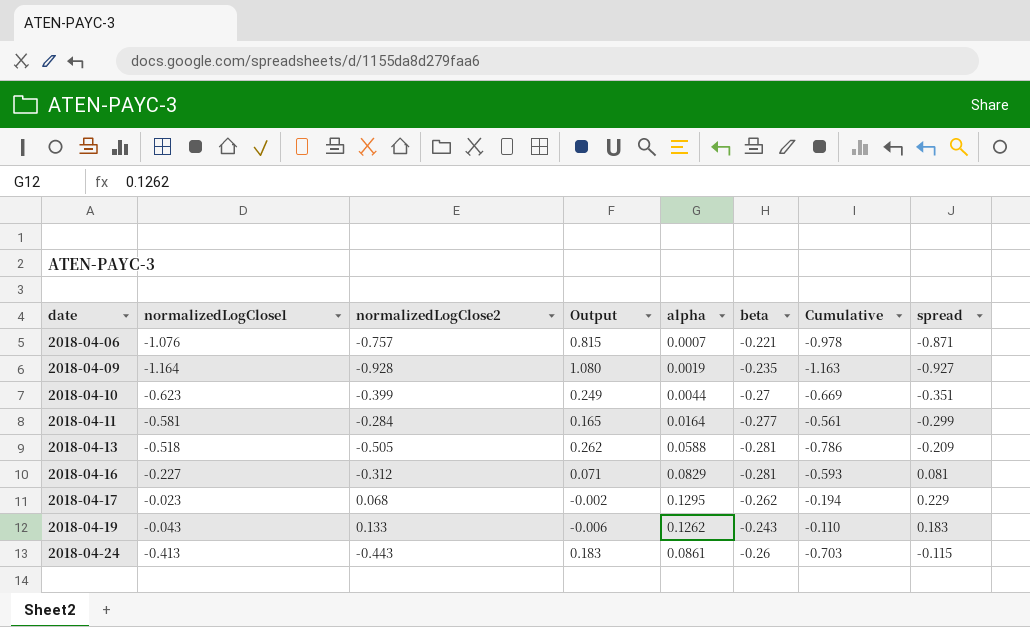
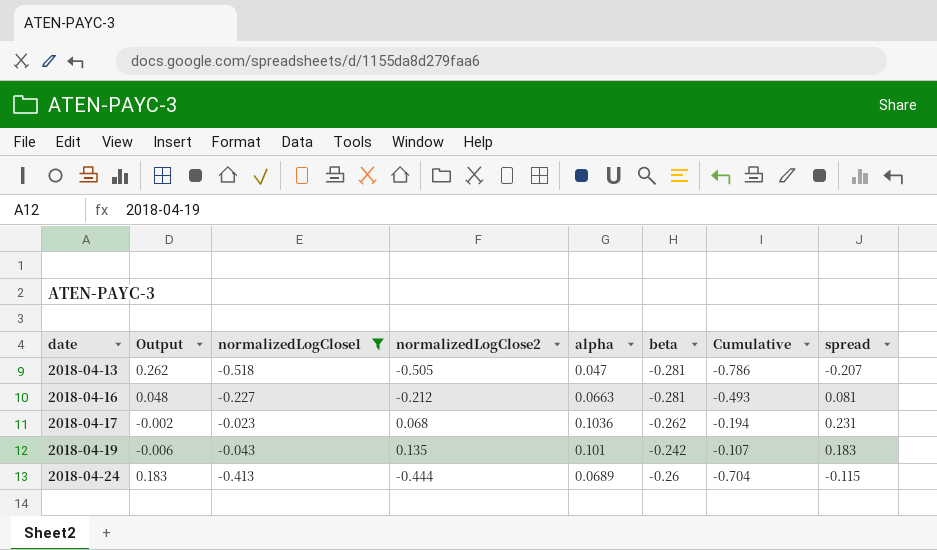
filter: none -> normalizedLogClose1 >= -0.518
column Output | position: 4 -> 2
2018-04-13 | alpha: 0.0588 -> 0.047
2018-04-13 | spread: -0.209 -> -0.207
2018-04-16 | Output: 0.071 -> 0.048
2018-04-16 | normalizedLogClose2: -0.312 -> -0.212
2018-04-16 | alpha: 0.0829 -> 0.0663
2018-04-16 | Cumulative: -0.593 -> -0.493
2018-04-17 | alpha: 0.1295 -> 0.1036
2018-04-17 | spread: 0.229 -> 0.231
2018-04-19 | normalizedLogClose2: 0.133 -> 0.135
2018-04-19 | alpha: 0.1262 -> 0.101
2018-04-19 | beta: -0.243 -> -0.242
2018-04-19 | Cumulative: -0.110 -> -0.107
2018-04-24 | normalizedLogClose2: -0.443 -> -0.444
2018-04-24 | alpha: 0.0861 -> 0.0689
2018-04-24 | Cumulative: -0.703 -> -0.704

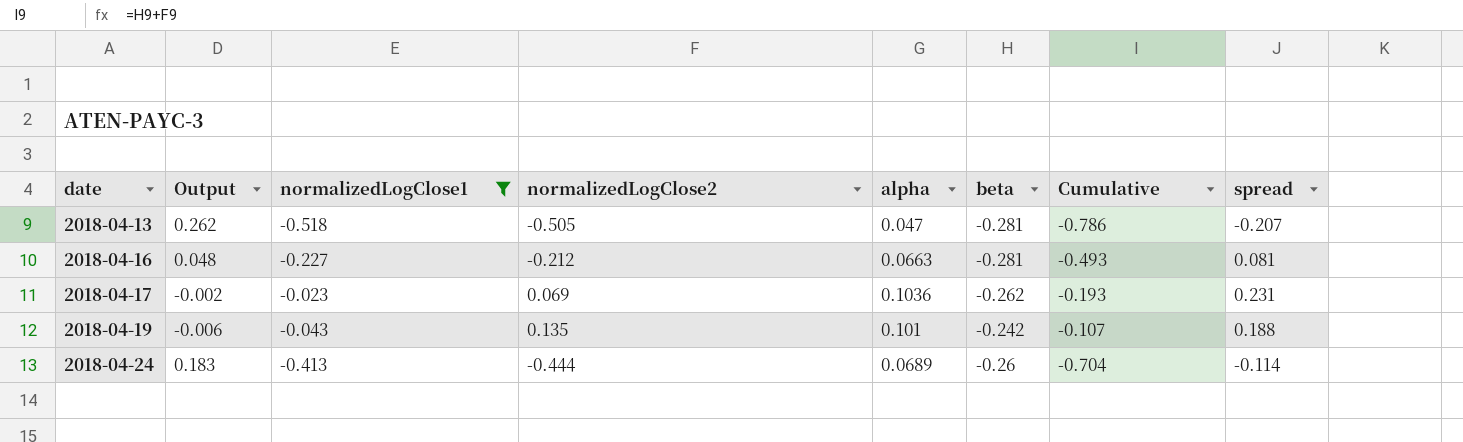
2018-04-17 | normalizedLogClose2: 0.068 -> 0.069
2018-04-17 | Cumulative: -0.194 -> -0.193
2018-04-19 | spread: 0.183 -> 0.188
2018-04-24 | spread: -0.115 -> -0.114

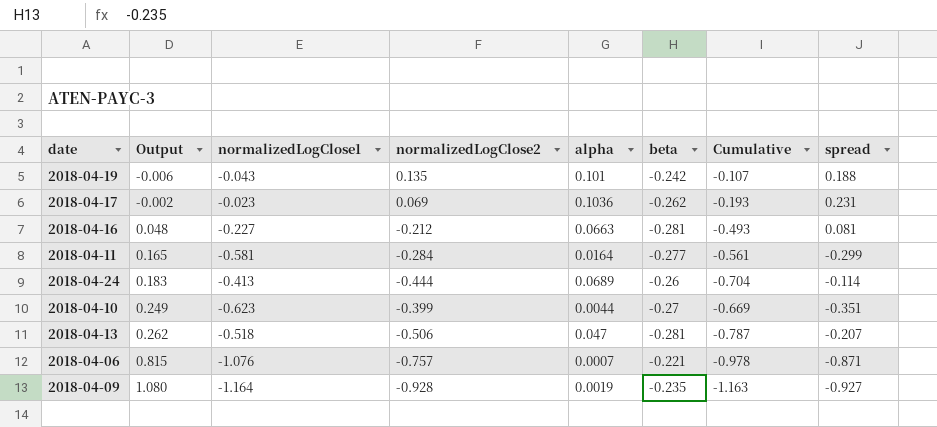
filter: normalizedLogClose1 >= -0.518 -> none
row order: date ascending -> Output ascending
2018-04-13 | normalizedLogClose2: -0.505 -> -0.506
2018-04-13 | Cumulative: -0.786 -> -0.787

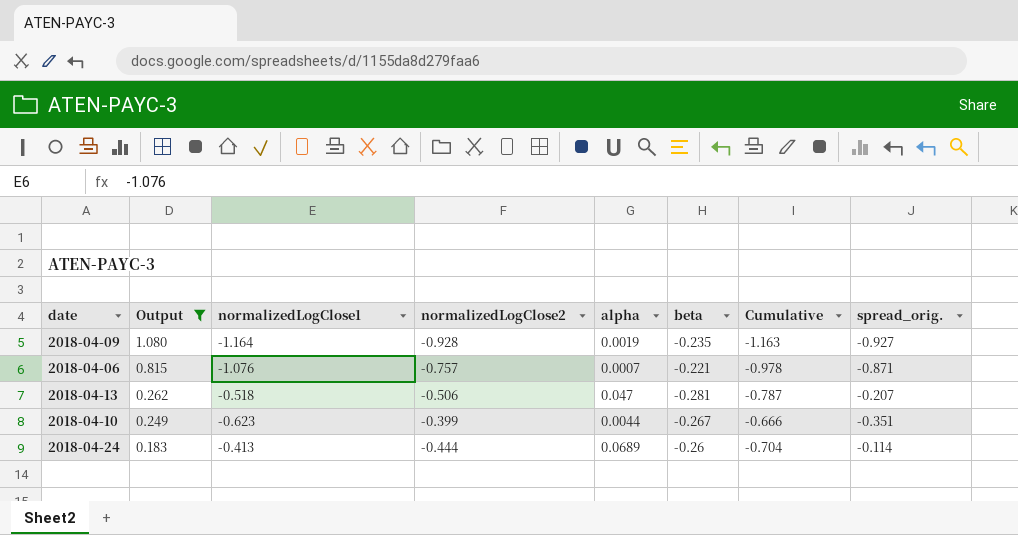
filter: none -> Output >= 0.183
row order: Output ascending -> Output descending
column name: spread -> spread_orig.
2018-04-10 | beta: -0.27 -> -0.267
2018-04-10 | Cumulative: -0.669 -> -0.666

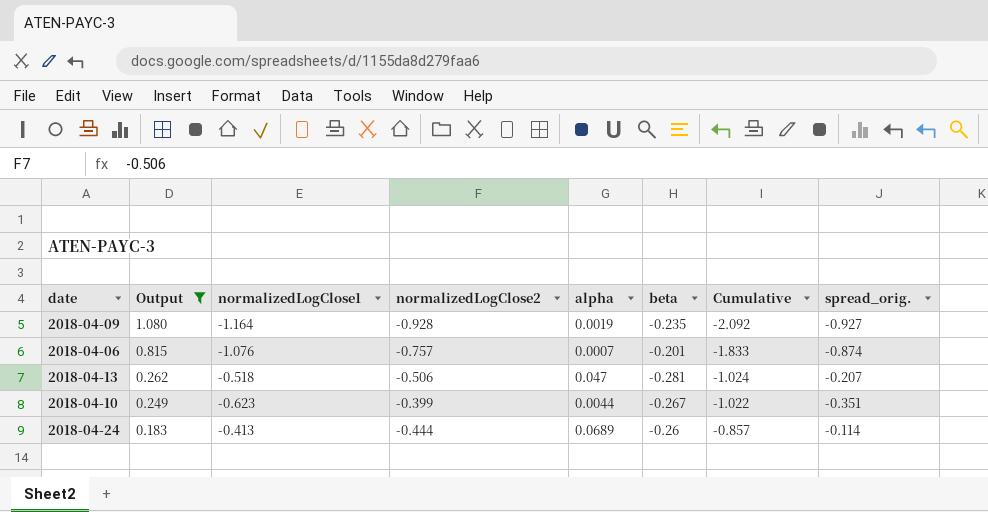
column Cumulative | formula: [normalizedLogClose2] + [beta] -> [normalizedLogClose1] + [normalizedLogClose2]
2018-04-06 | beta: -0.221 -> -0.201
2018-04-06 | spread_orig.: -0.871 -> -0.874

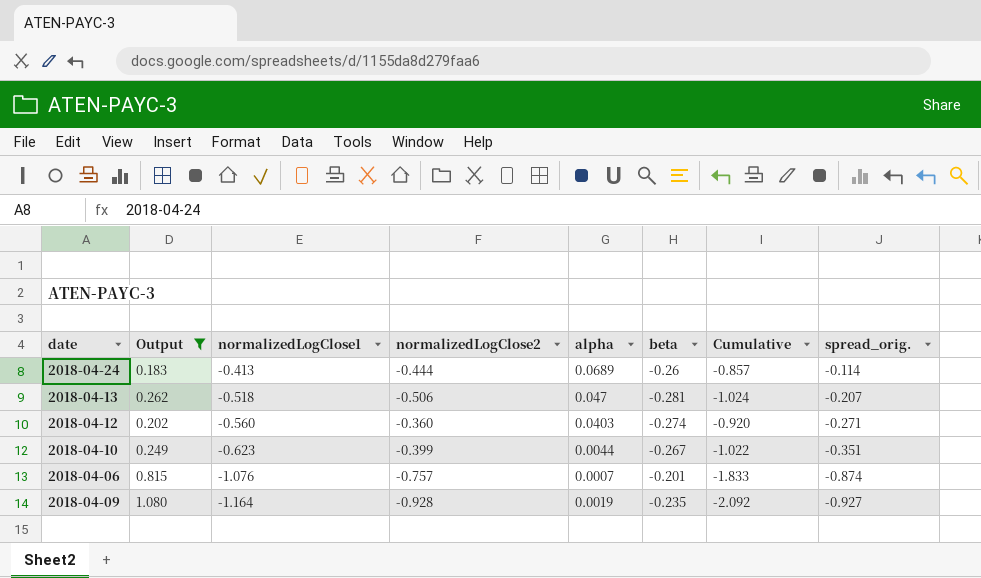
row order: Output descending -> normalizedLogClose1 descending
row 2018-04-12: none -> 0.202 | -0.560 | -0.360 | 0.0403 | -0.274 | -0.920 | -0.271

